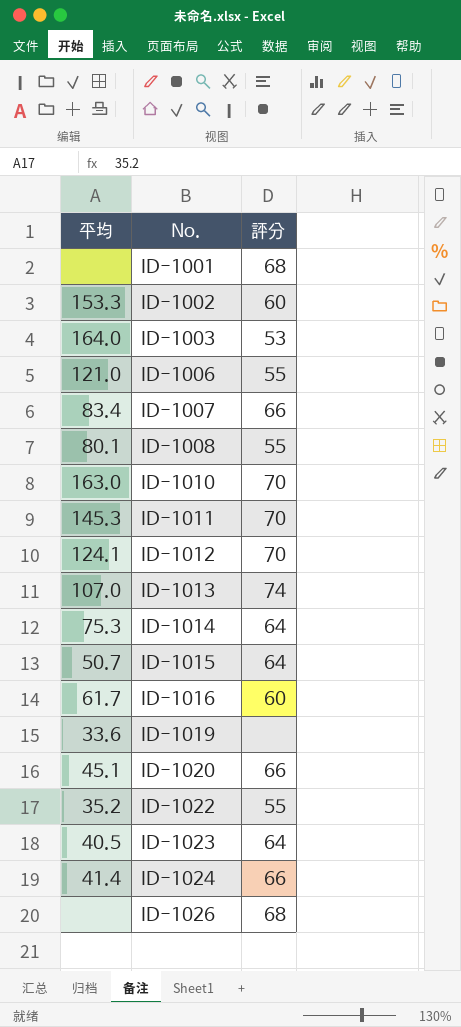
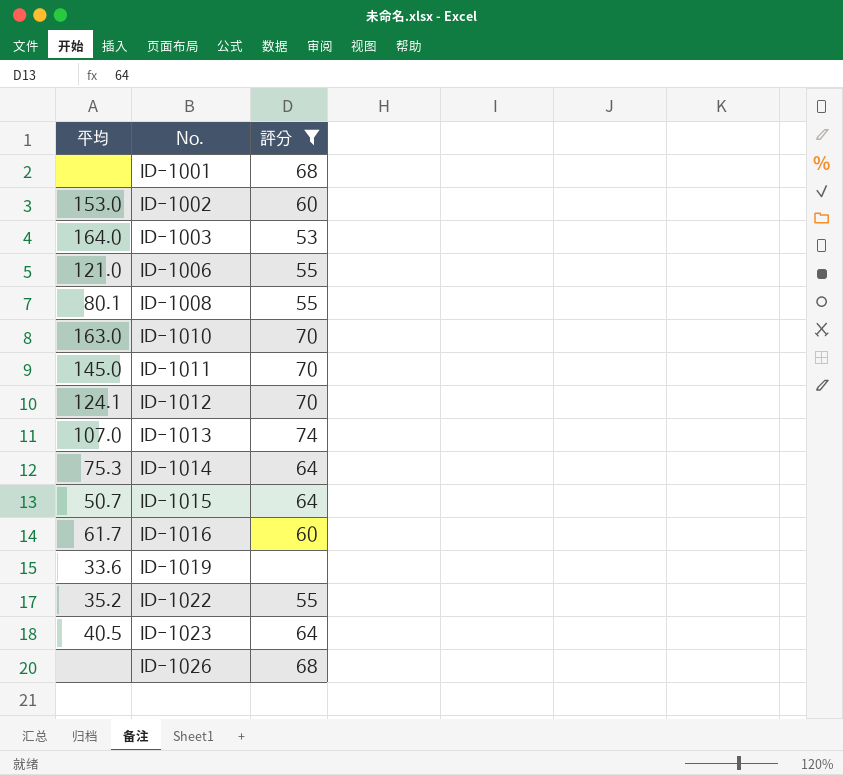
filter: none -> 評分 != 66
ID-1002 | 平均: 153.3 -> 153.0
ID-1011 | 平均: 145.3 -> 145.0

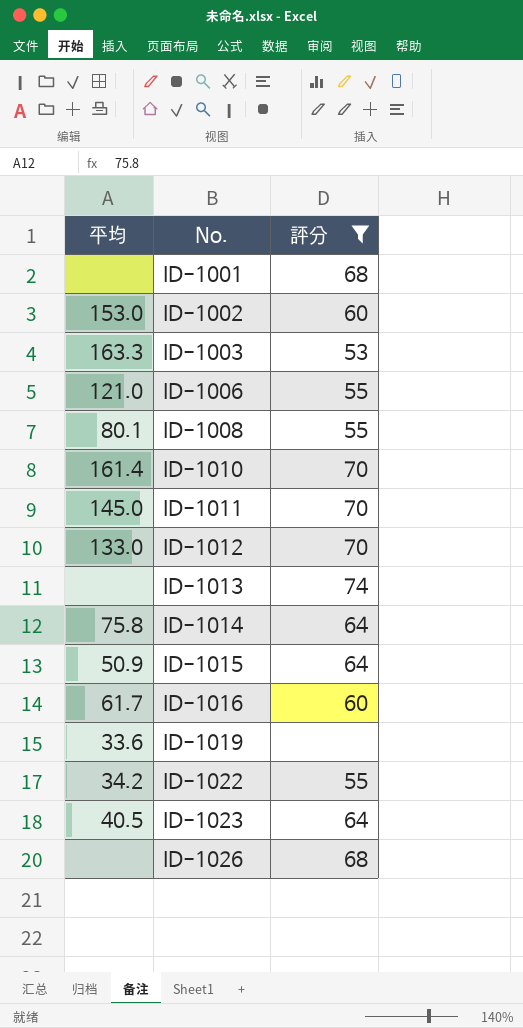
ID-1003 | 平均: 164.0 -> 163.3
ID-1010 | 平均: 163.0 -> 161.4
ID-1012 | 平均: 124.1 -> 133.0
ID-1013 | 平均: 107.0 -> none
ID-1014 | 平均: 75.3 -> 75.8
ID-1015 | 平均: 50.7 -> 50.9
ID-1022 | 平均: 35.2 -> 34.2

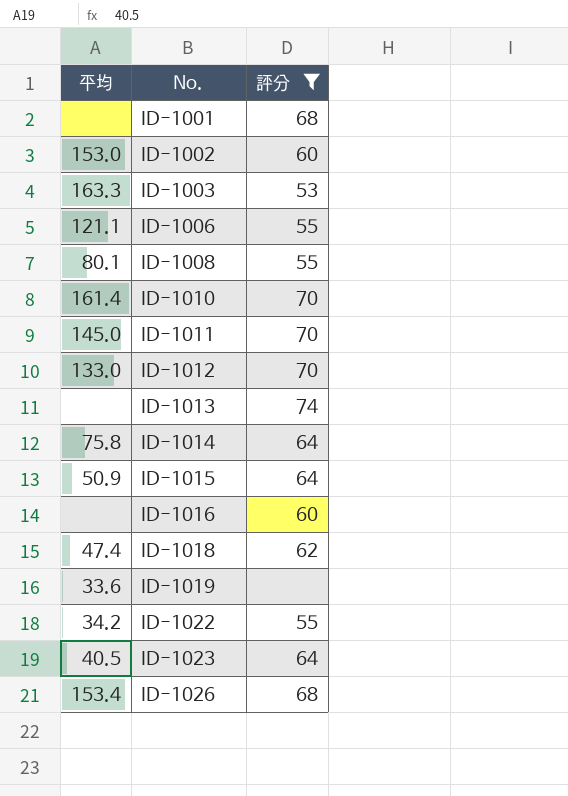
ID-1006 | 平均: 121.0 -> 121.1
ID-1016 | 平均: 61.7 -> none
row ID-1018: none -> 47.4 | 62
ID-1026 | 平均: none -> 153.4

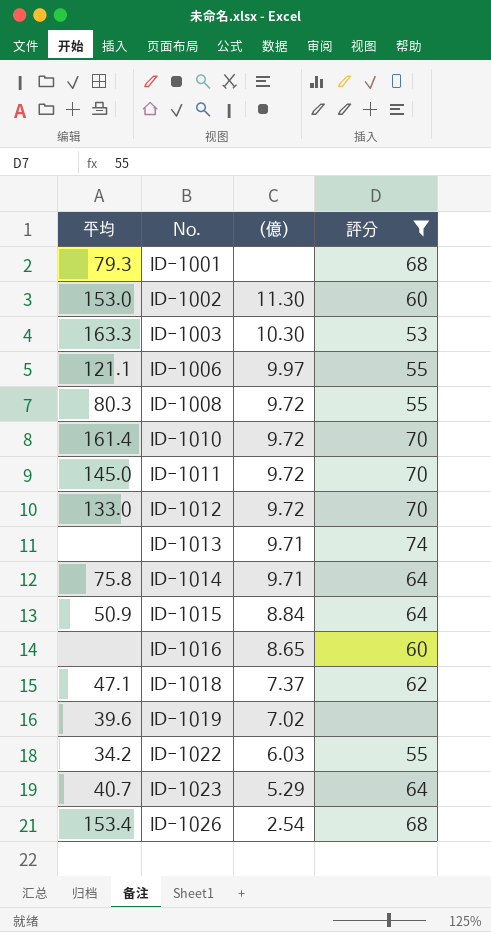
column (億) | position: none -> 3
ID-1001 | 平均: none -> 79.3
ID-1008 | 平均: 80.1 -> 80.3
ID-1018 | 平均: 47.4 -> 47.1
ID-1019 | 平均: 33.6 -> 39.6
ID-1023 | 平均: 40.5 -> 40.7

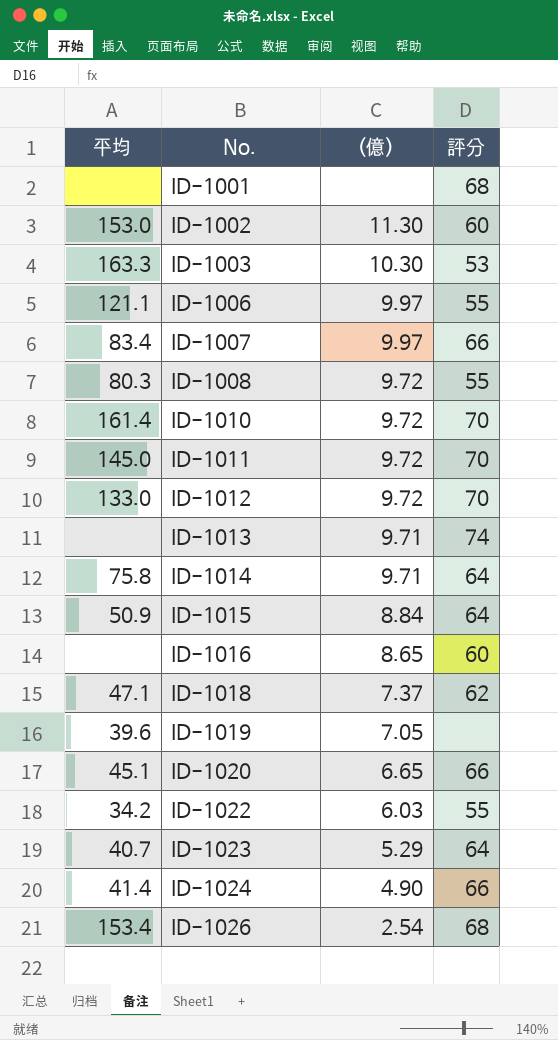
filter: 評分 != 66 -> none
ID-1001 | 平均: 79.3 -> none
ID-1019 | (億): 7.02 -> 7.05

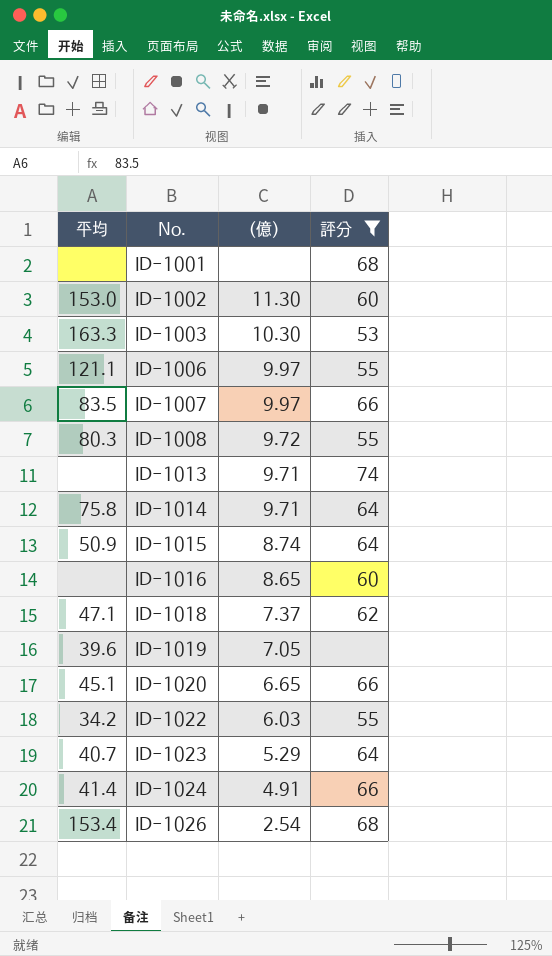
filter: none -> 評分 != 70
ID-1007 | 平均: 83.4 -> 83.5
ID-1015 | (億): 8.84 -> 8.74
ID-1024 | (億): 4.90 -> 4.91

